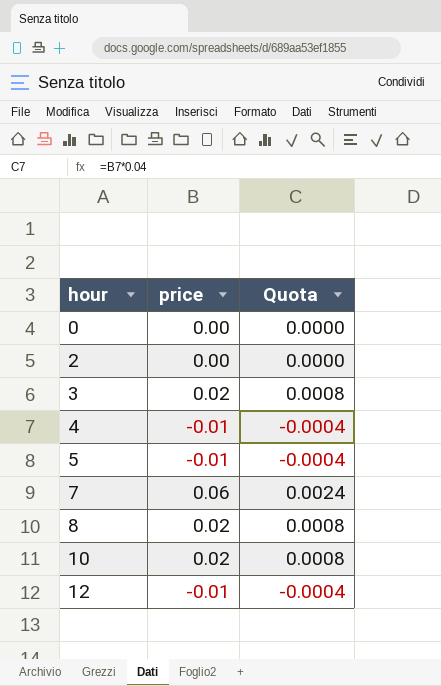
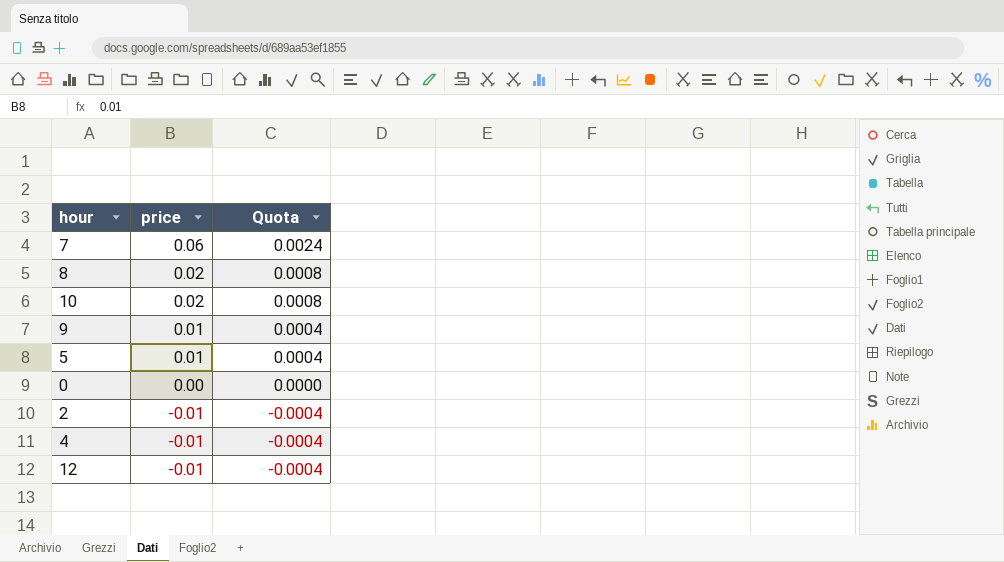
row order: hour ascending -> price descending
row 3: 0.02 | 0.0008 -> none
row 9: none -> 0.01 | 0.0004
5 | price: -0.01 -> 0.01
5 | Quota: -0.0004 -> 0.0004
2 | price: 0.00 -> -0.01
2 | Quota: 0.0000 -> -0.0004

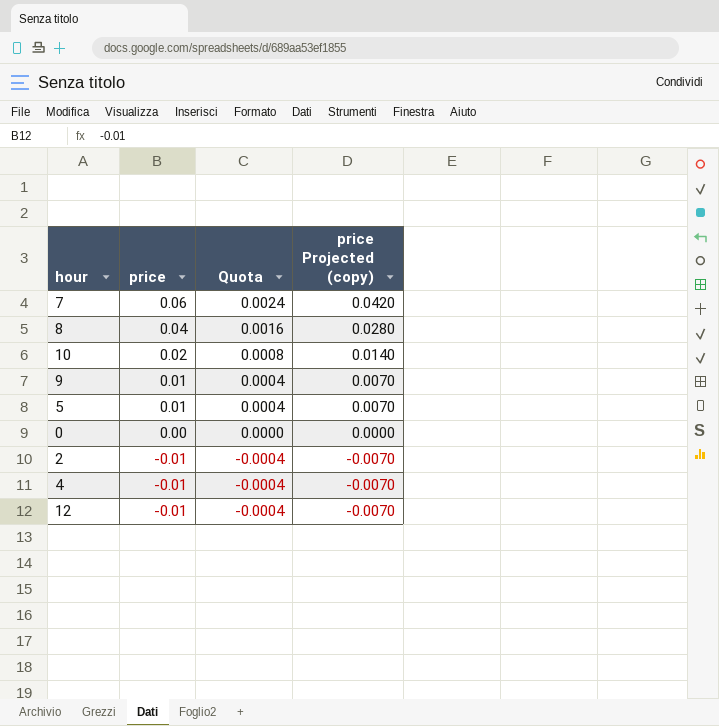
column price Projected (copy) | formula: none -> [price] * 0.7
8 | price: 0.02 -> 0.04
8 | Quota: 0.0008 -> 0.0016

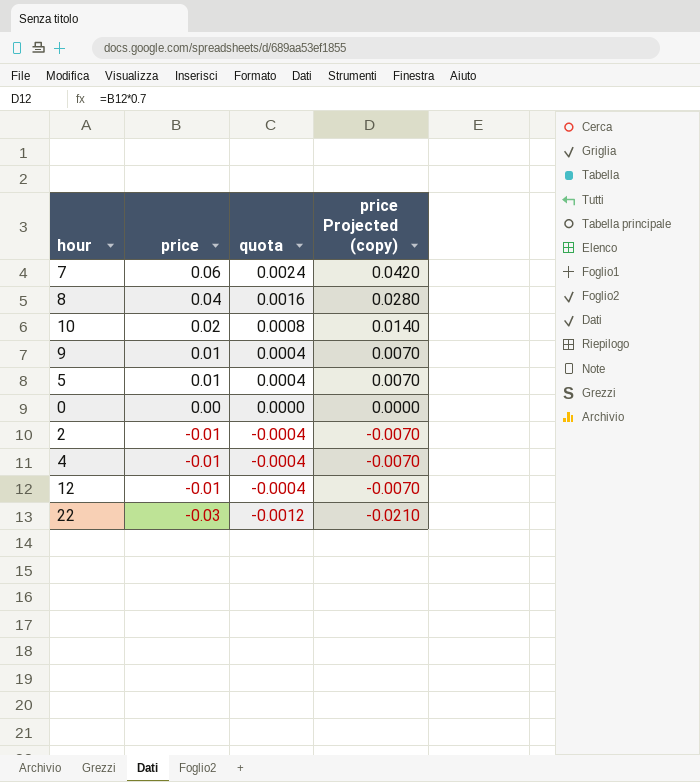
column name: Quota -> quota
row 22: none -> -0.03 | -0.0012 | -0.0210

